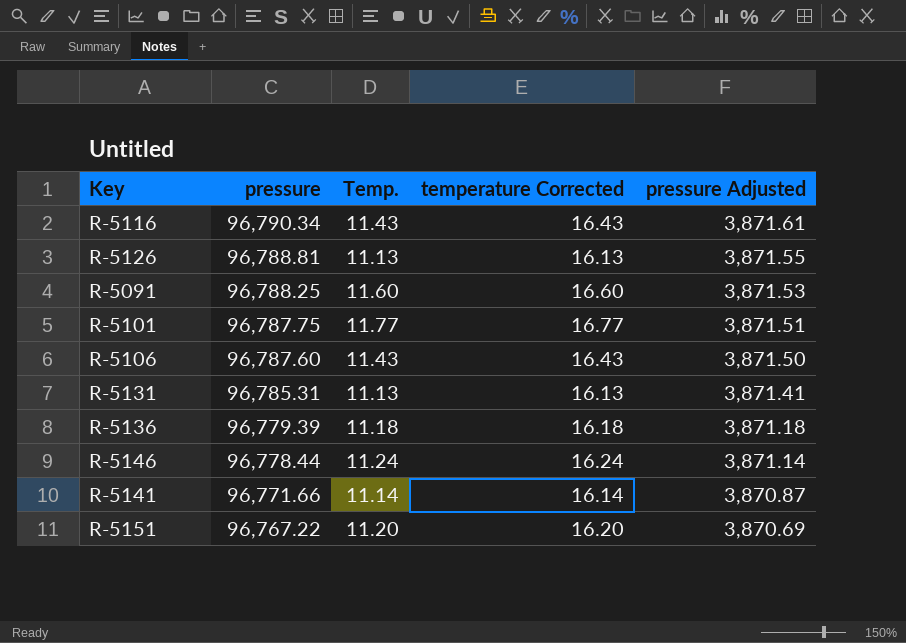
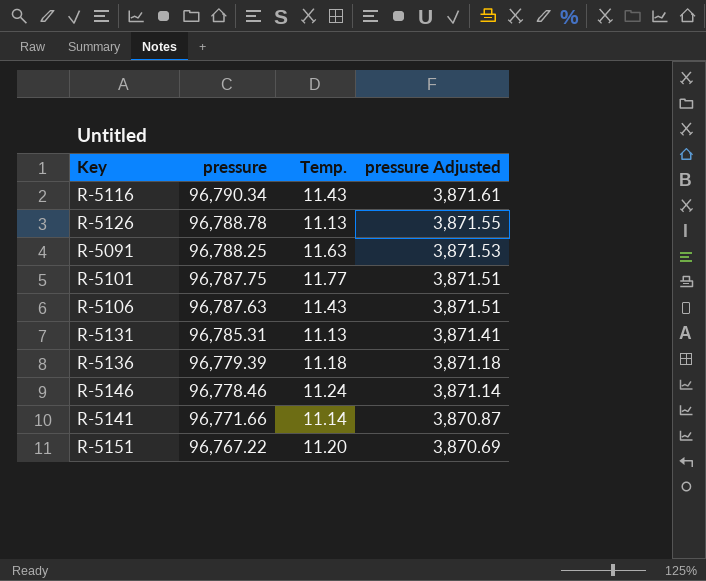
column temperature Corrected | formula: [Temp.] + 5 -> none
R-5126 | pressure: 96,788.81 -> 96,788.78
R-5091 | Temp.: 11.60 -> 11.63
R-5106 | pressure: 96,787.60 -> 96,787.63
R-5106 | pressure Adjusted: 3,871.50 -> 3,871.51
R-5146 | pressure: 96,778.44 -> 96,778.46

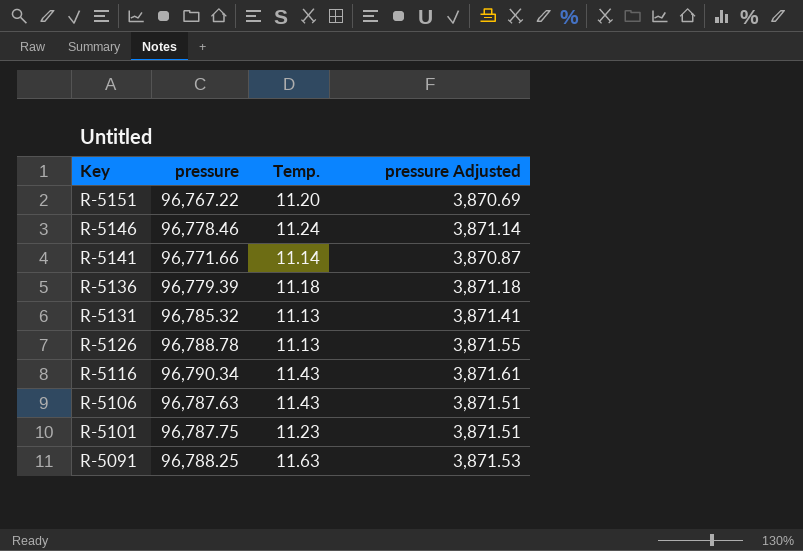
row order: pressure descending -> Key descending
R-5131 | pressure: 96,785.31 -> 96,785.32
R-5101 | Temp.: 11.77 -> 11.23

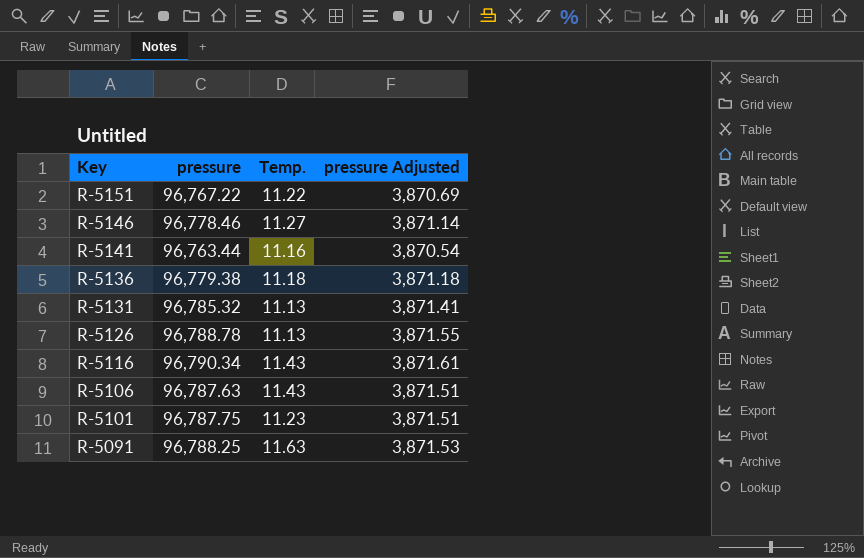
R-5151 | Temp.: 11.20 -> 11.22
R-5146 | Temp.: 11.24 -> 11.27
R-5141 | pressure: 96,771.66 -> 96,763.44
R-5141 | Temp.: 11.14 -> 11.16
R-5141 | pressure Adjusted: 3,870.87 -> 3,870.54
R-5136 | pressure: 96,779.39 -> 96,779.38

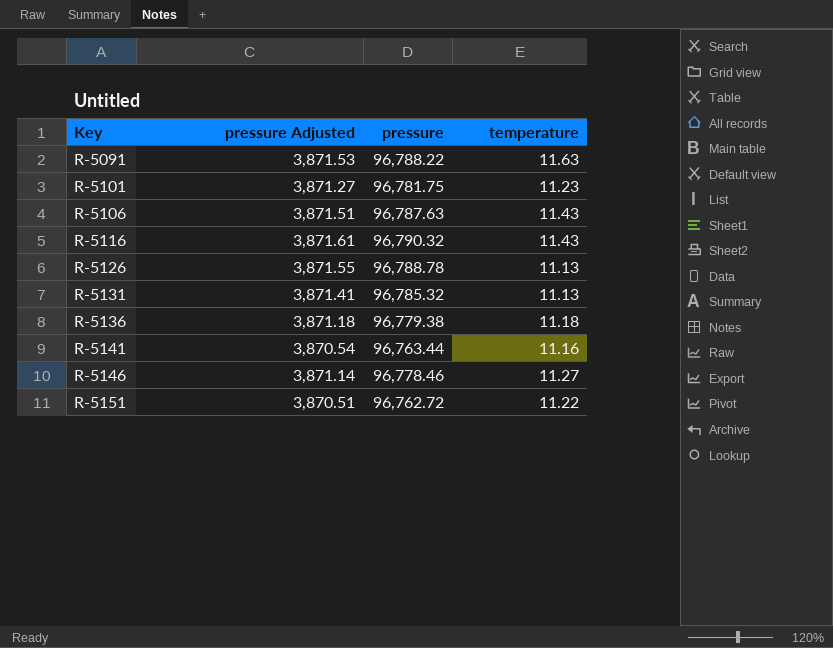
row order: Key descending -> Key ascending
column pressure Adjusted | position: 4 -> 2
column name: Temp. -> temperature
R-5091 | pressure: 96,788.25 -> 96,788.22
R-5101 | pressure Adjusted: 3,871.51 -> 3,871.27
R-5101 | pressure: 96,787.75 -> 96,781.75
R-5116 | pressure: 96,790.34 -> 96,790.32
R-5151 | pressure Adjusted: 3,870.69 -> 3,870.51
R-5151 | pressure: 96,767.22 -> 96,762.72

